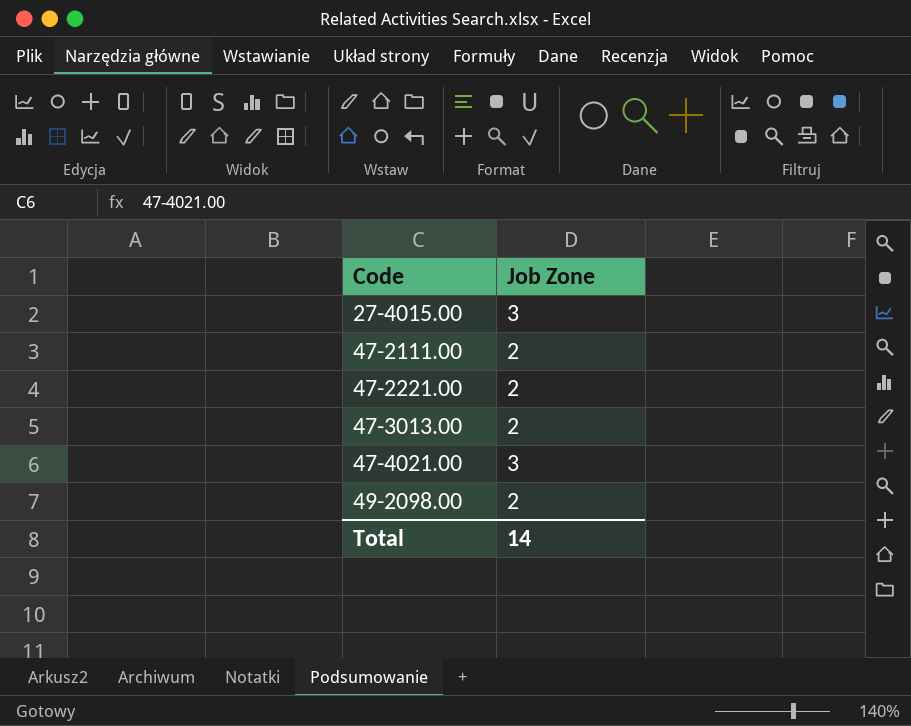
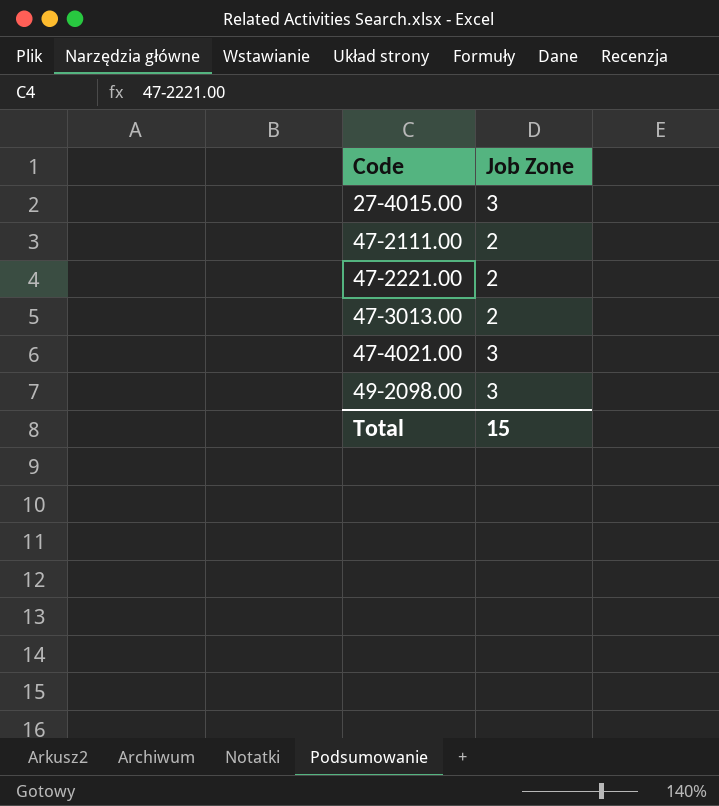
49-2098.00 | Job Zone: 2 -> 3
Total | Job Zone: 14 -> 15

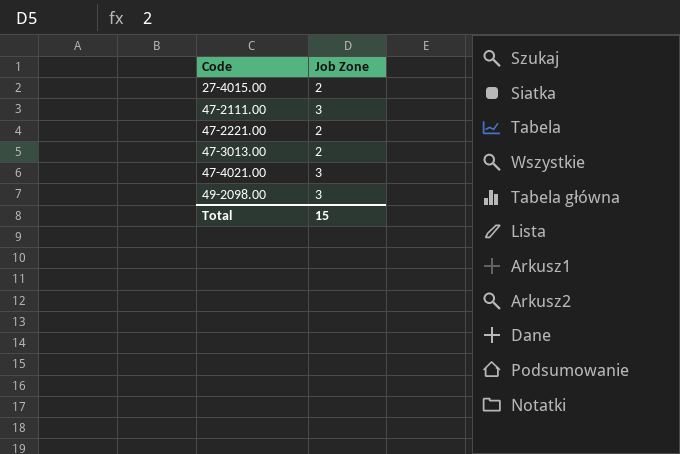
27-4015.00 | Job Zone: 3 -> 2
47-2111.00 | Job Zone: 2 -> 3

